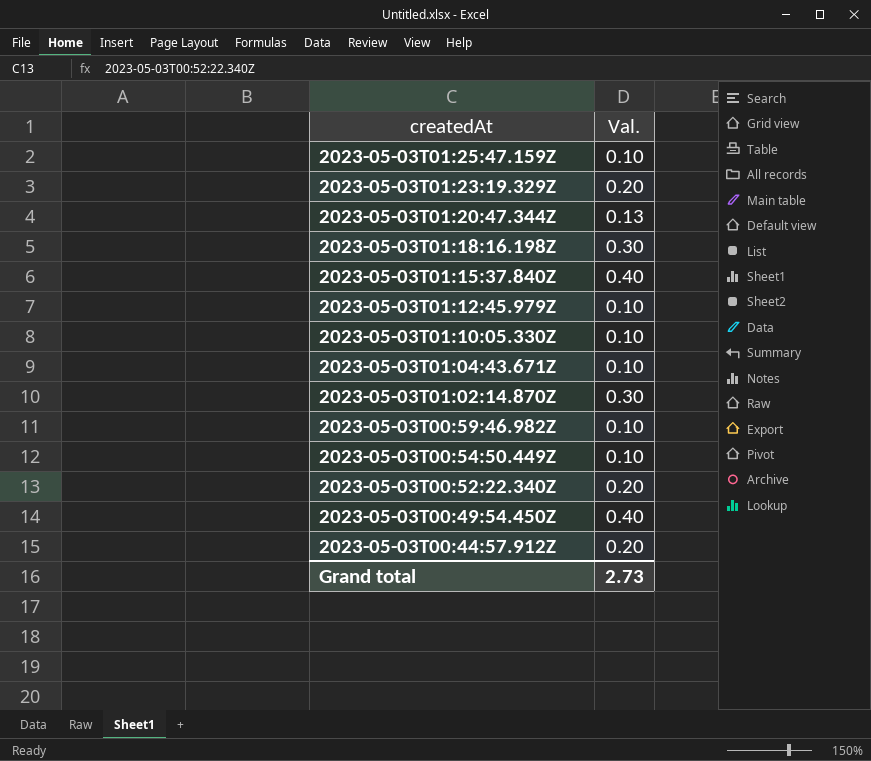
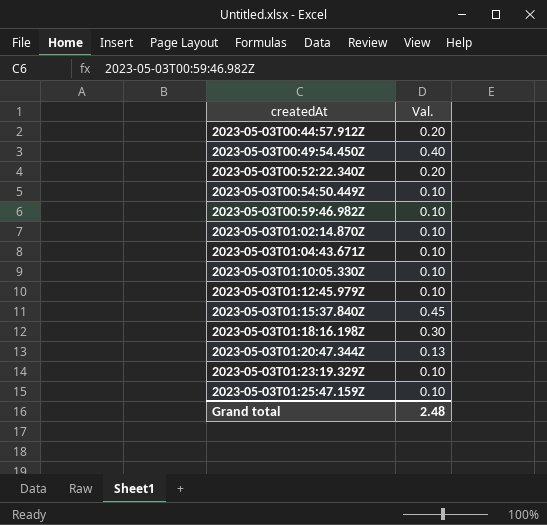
row order: createdAt descending -> createdAt ascending
2023-05-03T01:02:14.870Z | Val.: 0.30 -> 0.10
2023-05-03T01:15:37.840Z | Val.: 0.40 -> 0.45
2023-05-03T01:23:19.329Z | Val.: 0.20 -> 0.10
Grand total | Val.: 2.73 -> 2.48

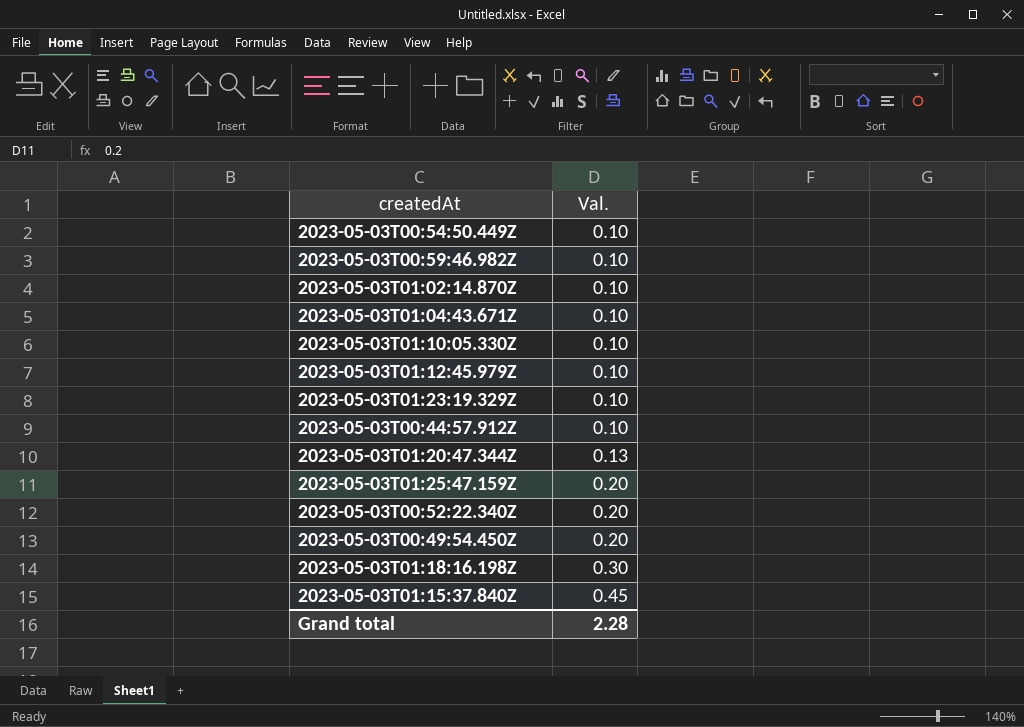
row order: createdAt ascending -> Val. ascending
2023-05-03T00:44:57.912Z | Val.: 0.20 -> 0.10
2023-05-03T01:25:47.159Z | Val.: 0.10 -> 0.20
2023-05-03T00:49:54.450Z | Val.: 0.40 -> 0.20
Grand total | Val.: 2.48 -> 2.28

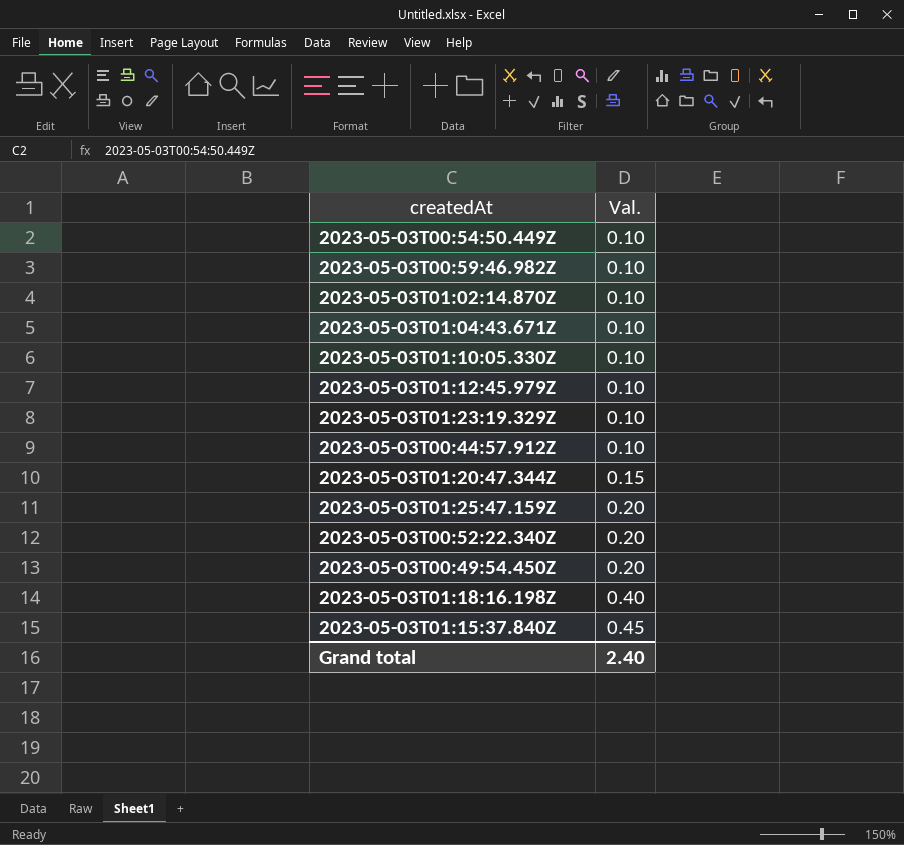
2023-05-03T01:20:47.344Z | Val.: 0.13 -> 0.15
2023-05-03T01:18:16.198Z | Val.: 0.30 -> 0.40
Grand total | Val.: 2.28 -> 2.40

